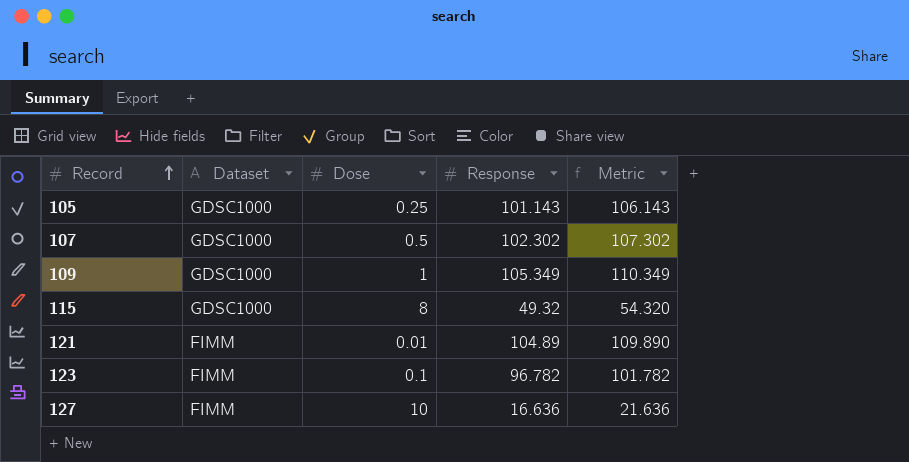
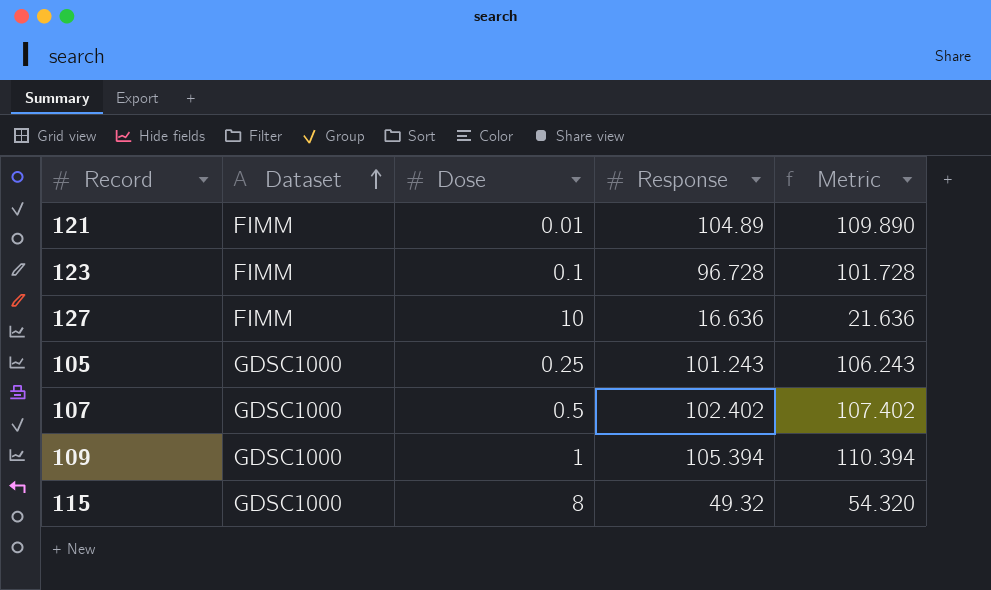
row order: Record ascending -> Dataset ascending
123 | Response: 96.782 -> 96.728
123 | Metric: 101.782 -> 101.728
105 | Response: 101.143 -> 101.243
105 | Metric: 106.143 -> 106.243
107 | Response: 102.302 -> 102.402
107 | Metric: 107.302 -> 107.402
109 | Response: 105.349 -> 105.394
109 | Metric: 110.349 -> 110.394

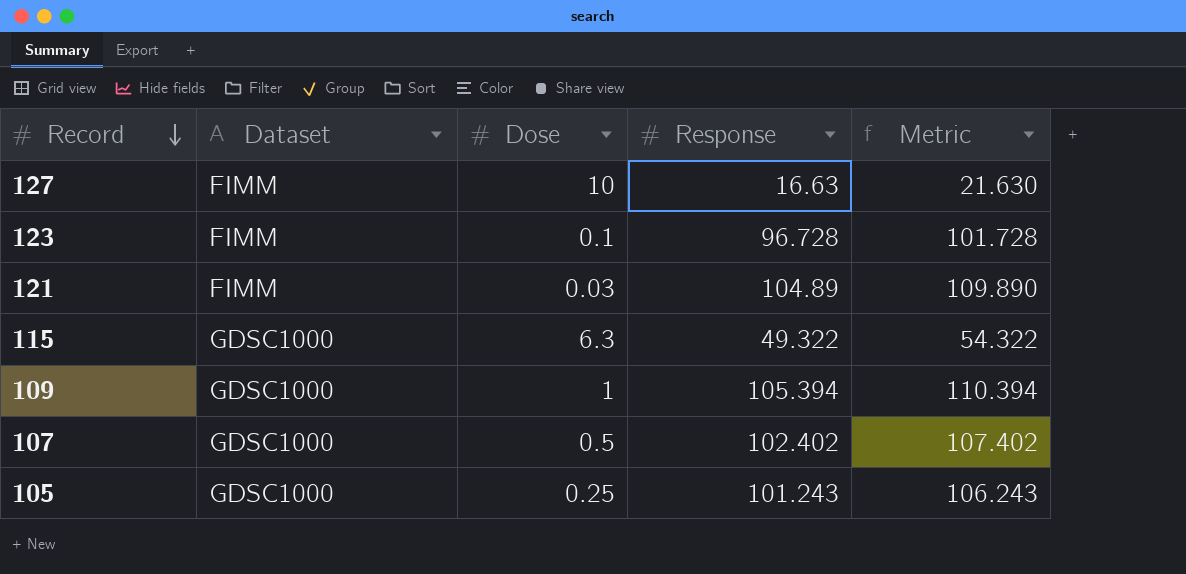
row order: Dataset ascending -> Record descending
127 | Response: 16.636 -> 16.63
127 | Metric: 21.636 -> 21.630
121 | Dose: 0.01 -> 0.03
115 | Dose: 8 -> 6.3
115 | Response: 49.32 -> 49.322
115 | Metric: 54.320 -> 54.322

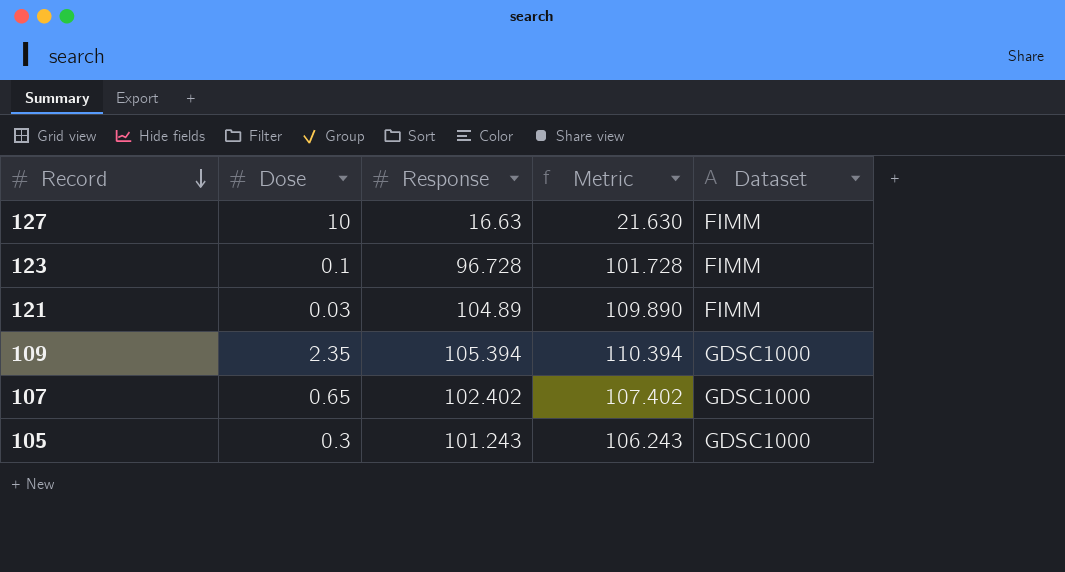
column Dataset | position: 2 -> 5
row 115: GDSC1000 | 6.3 | 49.322 | 54.322 -> none
109 | Dose: 1 -> 2.35
107 | Dose: 0.5 -> 0.65
105 | Dose: 0.25 -> 0.3

